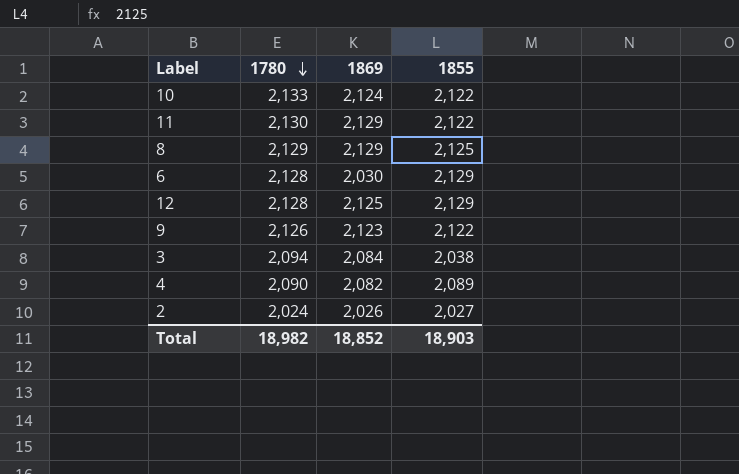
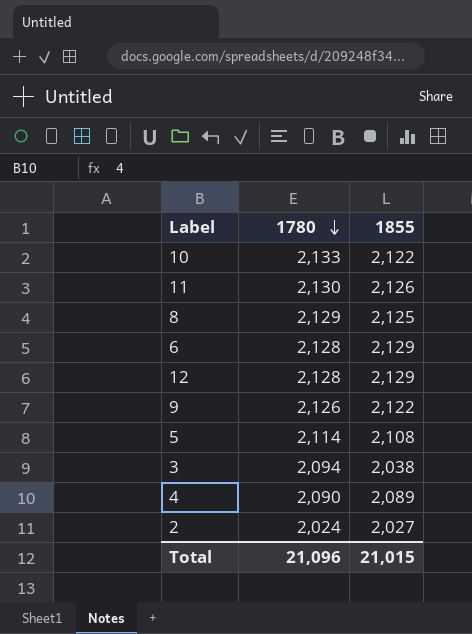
column 1869 | position: 3 -> none
11 | 1855: 2,122 -> 2,126
row 5: none -> 2,114 | 2,108
Total | 1780: 18,982 -> 21,096
Total | 1855: 18,903 -> 21,015

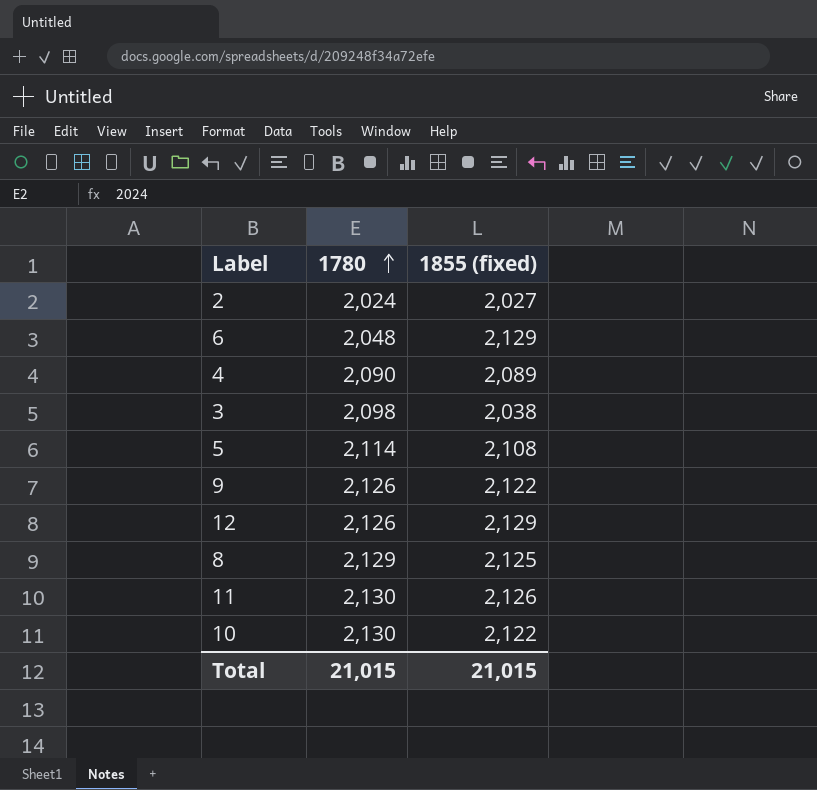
row order: 1780 descending -> 1780 ascending
column name: 1855 -> 1855 (fixed)
6 | 1780: 2,128 -> 2,048
3 | 1780: 2,094 -> 2,098
12 | 1780: 2,128 -> 2,126
10 | 1780: 2,133 -> 2,130
Total | 1780: 21,096 -> 21,015

